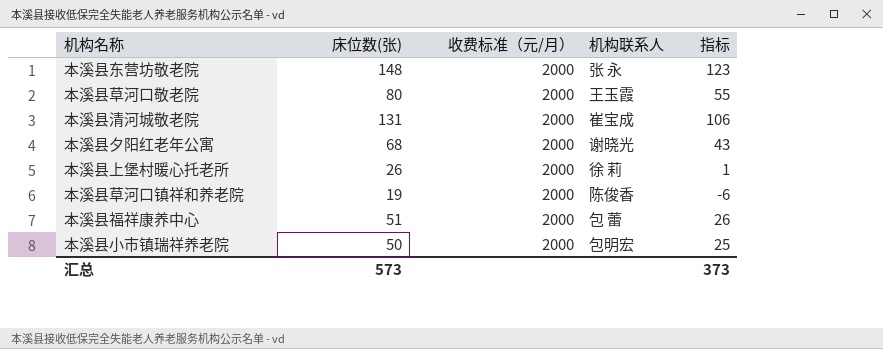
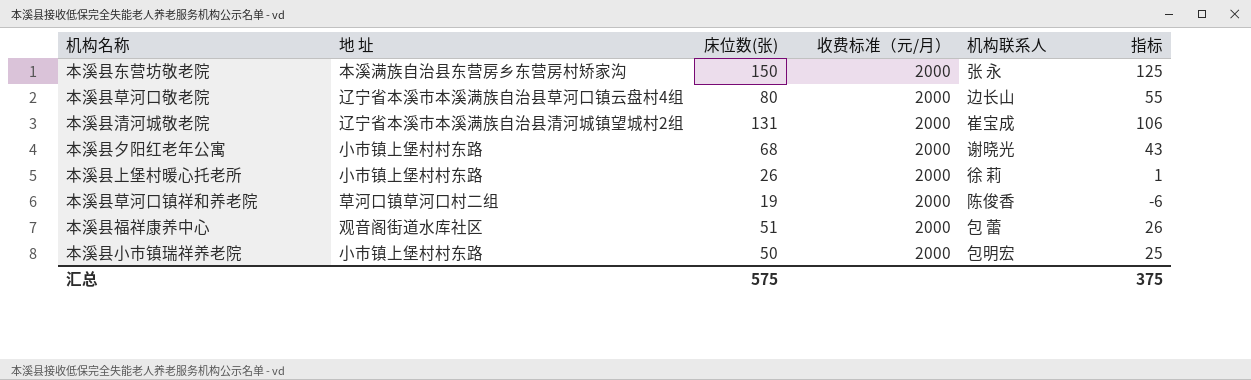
column 地 址 | position: none -> 2
本溪县东营坊敬老院 | 床位数(张): 148 -> 150
本溪县东营坊敬老院 | 指标: 123 -> 125
本溪县草河口敬老院 | 机构联系人: 王玉霞 -> 边长山
汇总 | 床位数(张): 573 -> 575
汇总 | 指标: 373 -> 375

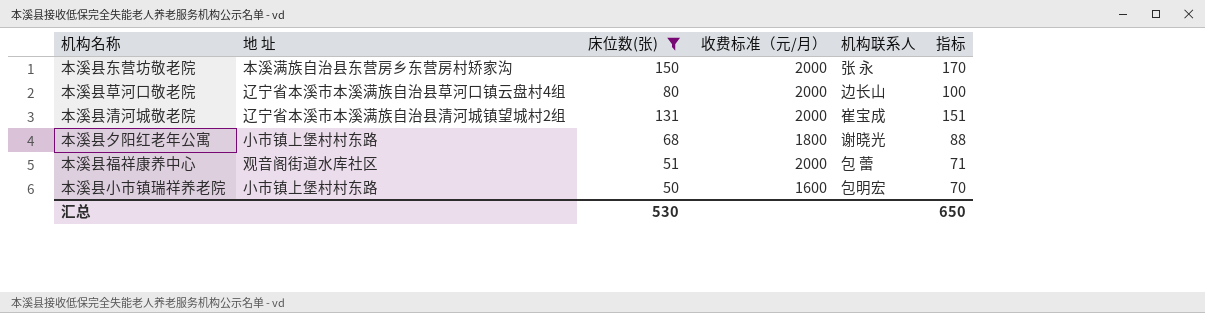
filter: none -> 床位数(张) >= 50
column 指标 | formula: [床位数(张)] - 25 -> [床位数(张)] + 20
本溪县夕阳红老年公寓 | 收费标准（元/月）: 2000 -> 1800
本溪县小市镇瑞祥养老院 | 收费标准（元/月）: 2000 -> 1600
汇总 | 床位数(张): 575 -> 530
汇总 | 指标: 375 -> 650

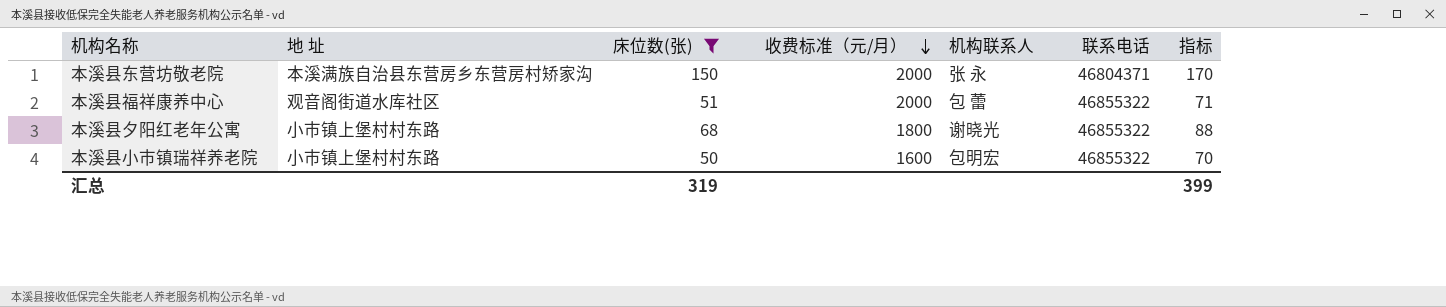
row order: none -> 收费标准（元/月） descending
column 联系电话 | position: none -> 6
row 本溪县草河口敬老院: 辽宁省本溪市本溪满族自治县草河口镇云盘村4组 | 80 | 2000 | 边长山 | 100 -> none
row 本溪县清河城敬老院: 辽宁省本溪市本溪满族自治县清河城镇望城村2组 | 131 | 2000 | 崔宝成 | 151 -> none
汇总 | 床位数(张): 530 -> 319
汇总 | 指标: 650 -> 399

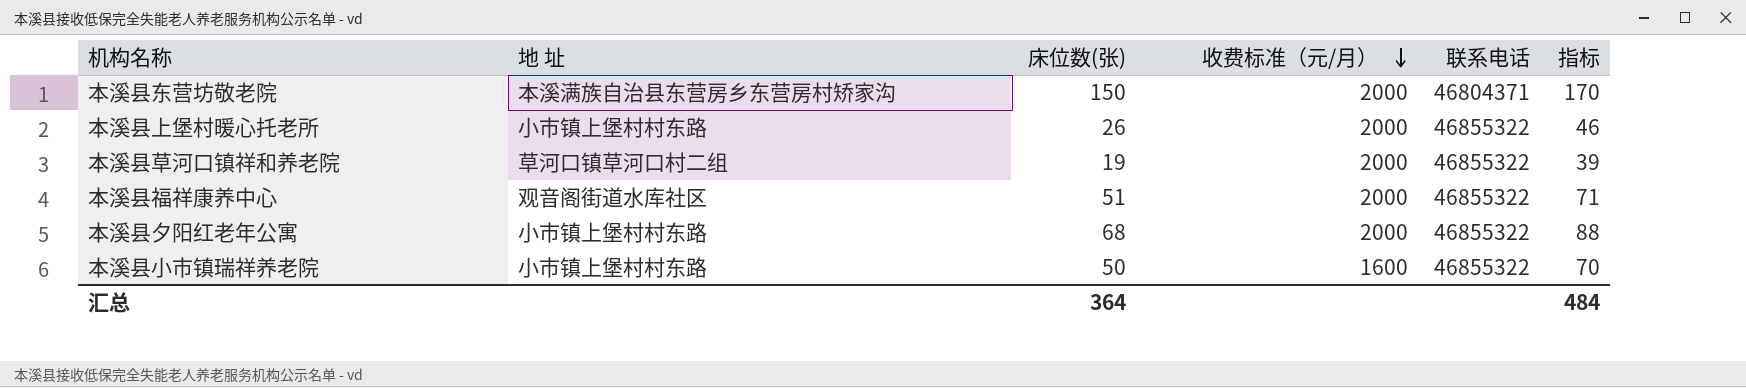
filter: 床位数(张) >= 50 -> none
column 机构联系人 | position: 5 -> none
本溪县夕阳红老年公寓 | 收费标准（元/月）: 1800 -> 2000
汇总 | 床位数(张): 319 -> 364
汇总 | 指标: 399 -> 484

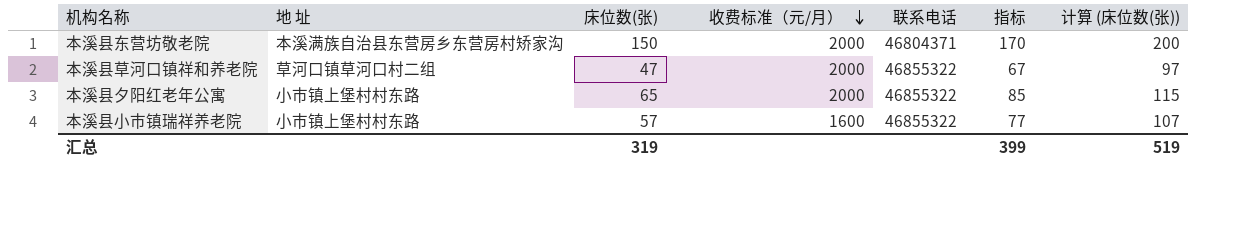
column 计算 (床位数(张)) | formula: none -> [床位数(张)] + 50
row 本溪县上堡村暖心托老所: 小市镇上堡村村东路 | 26 | 2000 | 46855322 | 46 -> none
row 本溪县福祥康养中心: 观音阁街道水库社区 | 51 | 2000 | 46855322 | 71 -> none
本溪县草河口镇祥和养老院 | 床位数(张): 19 -> 47
本溪县草河口镇祥和养老院 | 指标: 39 -> 67
本溪县夕阳红老年公寓 | 床位数(张): 68 -> 65
本溪县夕阳红老年公寓 | 指标: 88 -> 85
本溪县小市镇瑞祥养老院 | 床位数(张): 50 -> 57
本溪县小市镇瑞祥养老院 | 指标: 70 -> 77
汇总 | 床位数(张): 364 -> 319
汇总 | 指标: 484 -> 399

